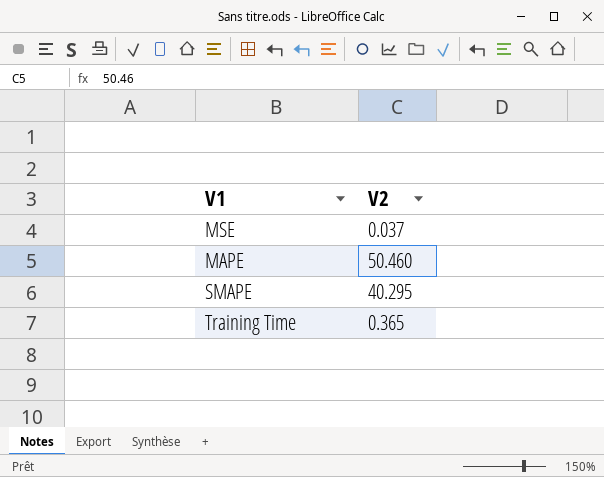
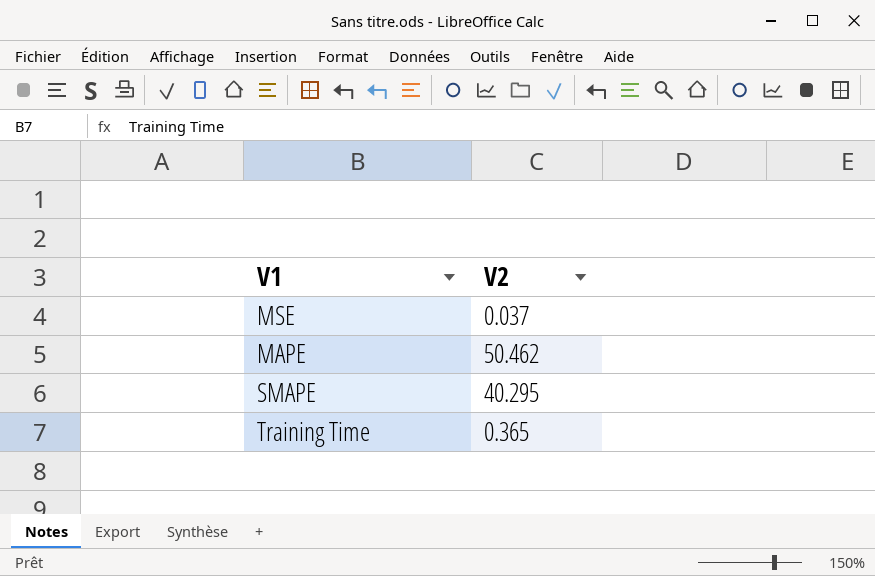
MAPE | V2: 50.460 -> 50.462

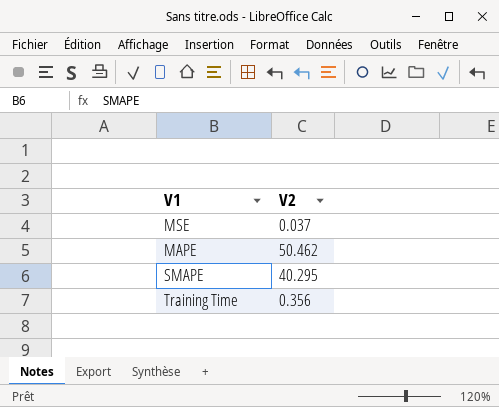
Training Time | V2: 0.365 -> 0.356

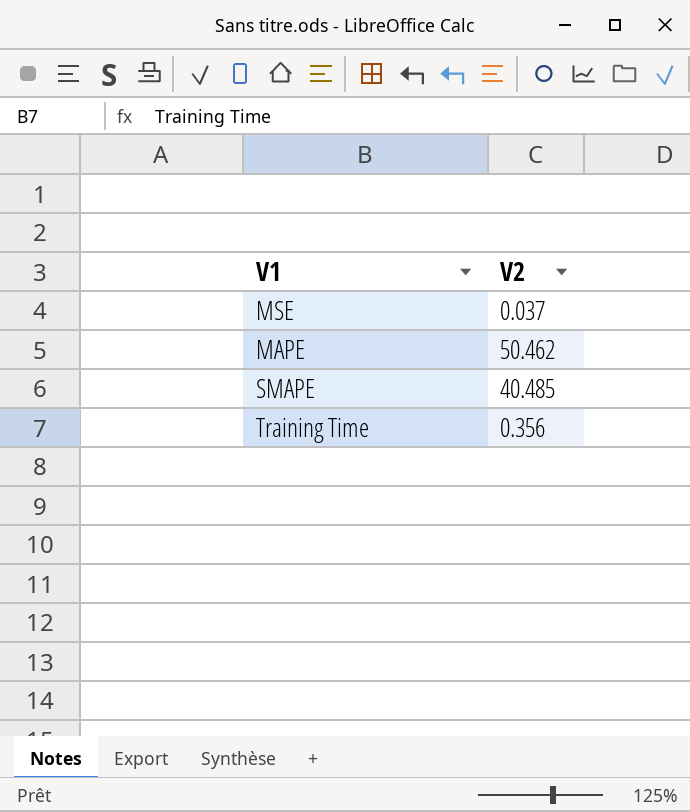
SMAPE | V2: 40.295 -> 40.485

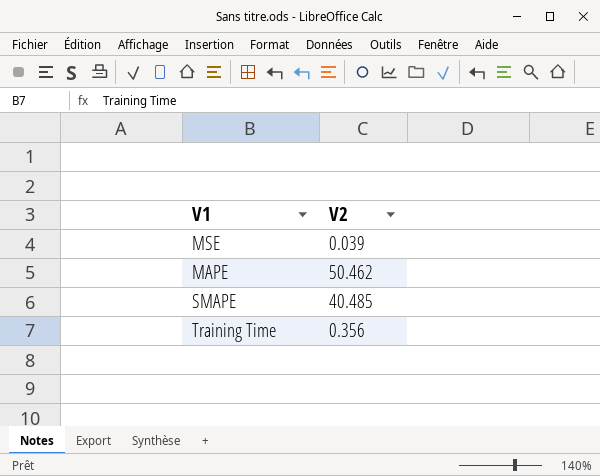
MSE | V2: 0.037 -> 0.039

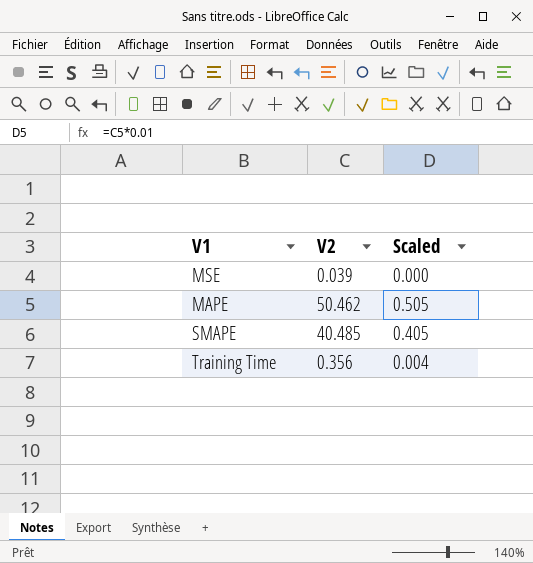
column Scaled | formula: none -> [V2] * 0.01

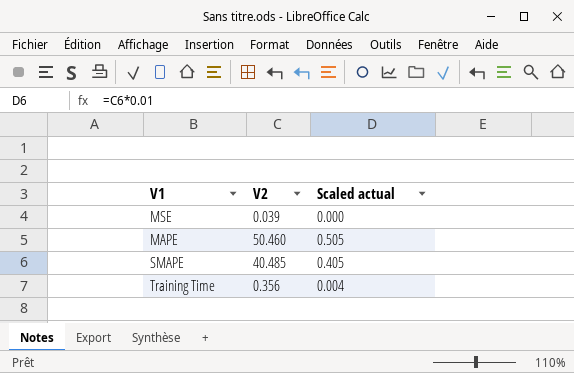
column name: Scaled -> Scaled actual
MAPE | V2: 50.462 -> 50.460

